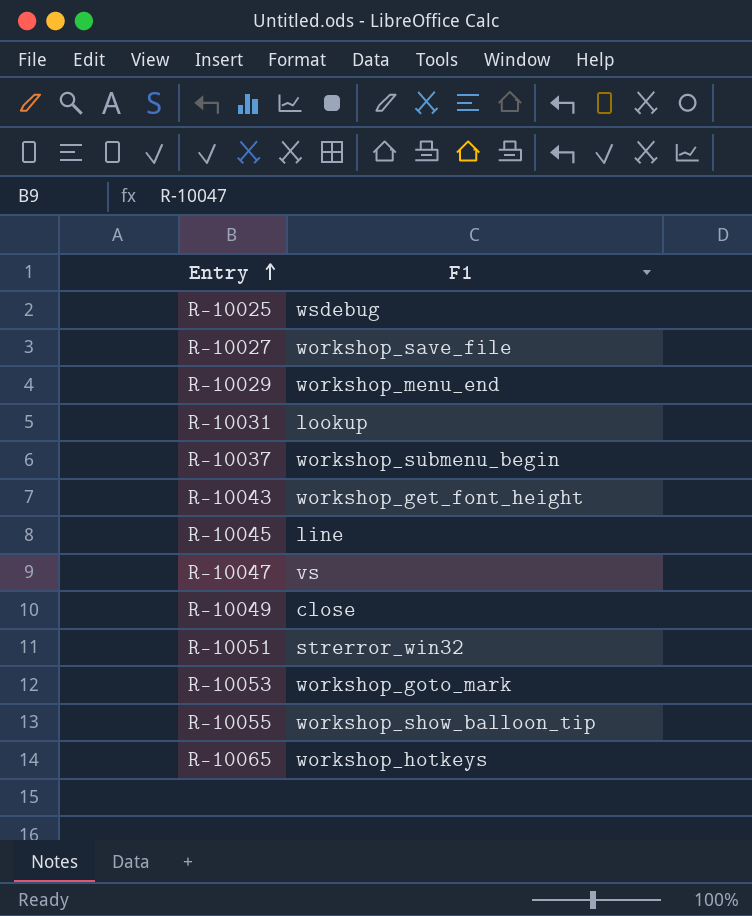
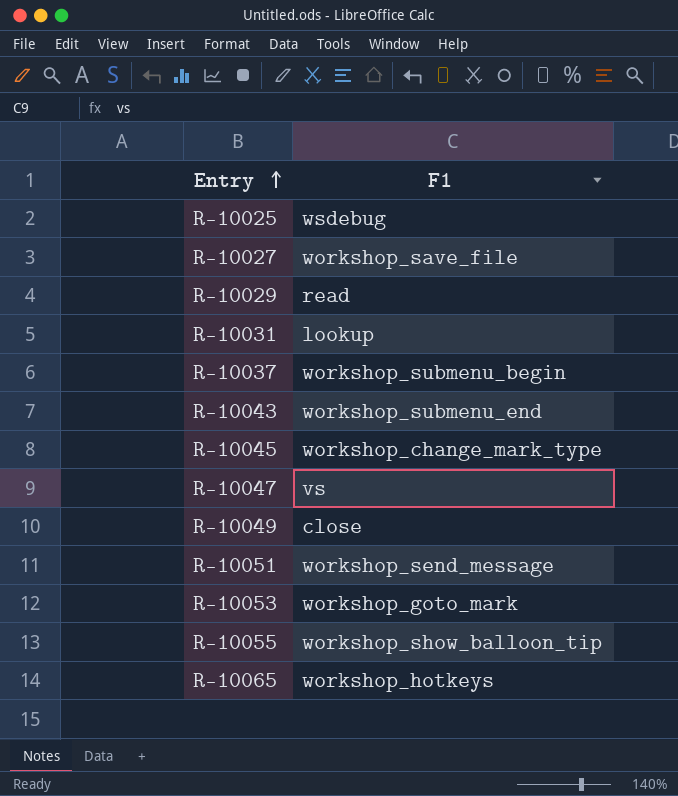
R-10029 | F1: workshop_menu_end -> read
R-10043 | F1: workshop_get_font_height -> workshop_submenu_end
R-10045 | F1: line -> workshop_change_mark_type
R-10051 | F1: strerror_win32 -> workshop_send_message

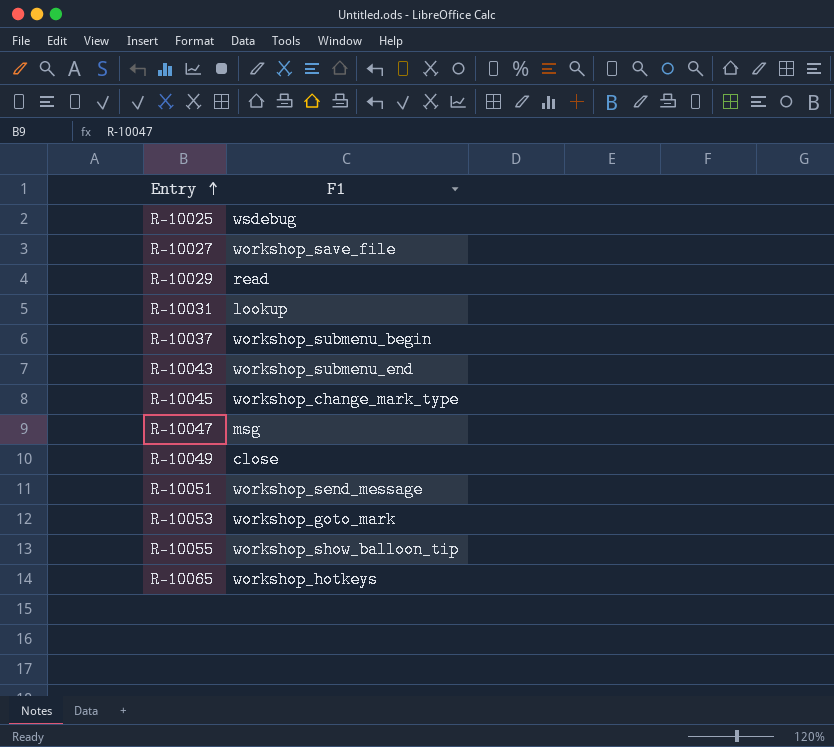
R-10047 | F1: vs -> msg

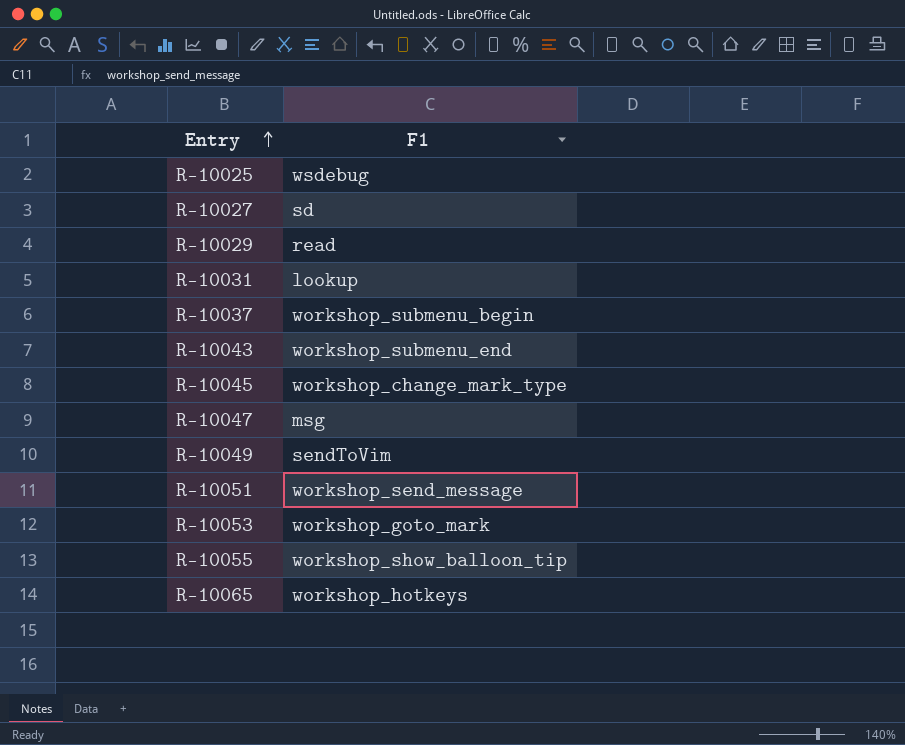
R-10027 | F1: workshop_save_file -> sd
R-10049 | F1: close -> sendToVim

